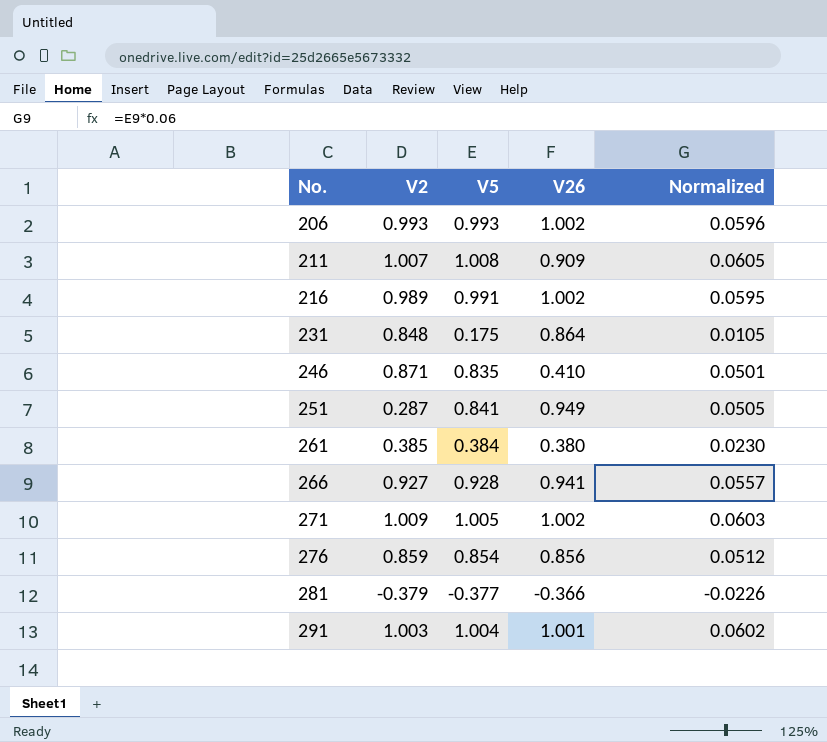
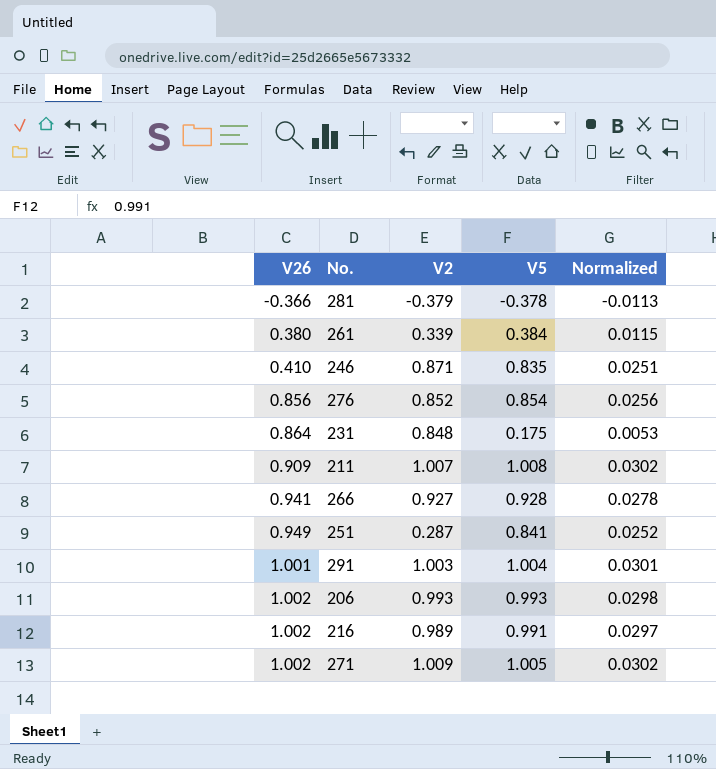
row order: No. ascending -> V26 ascending
column V26 | position: 4 -> 1
column Normalized | formula: [V5] * 0.06 -> [V5] * 0.03
281 | V5: -0.377 -> -0.378
261 | V2: 0.385 -> 0.339
276 | V2: 0.859 -> 0.852

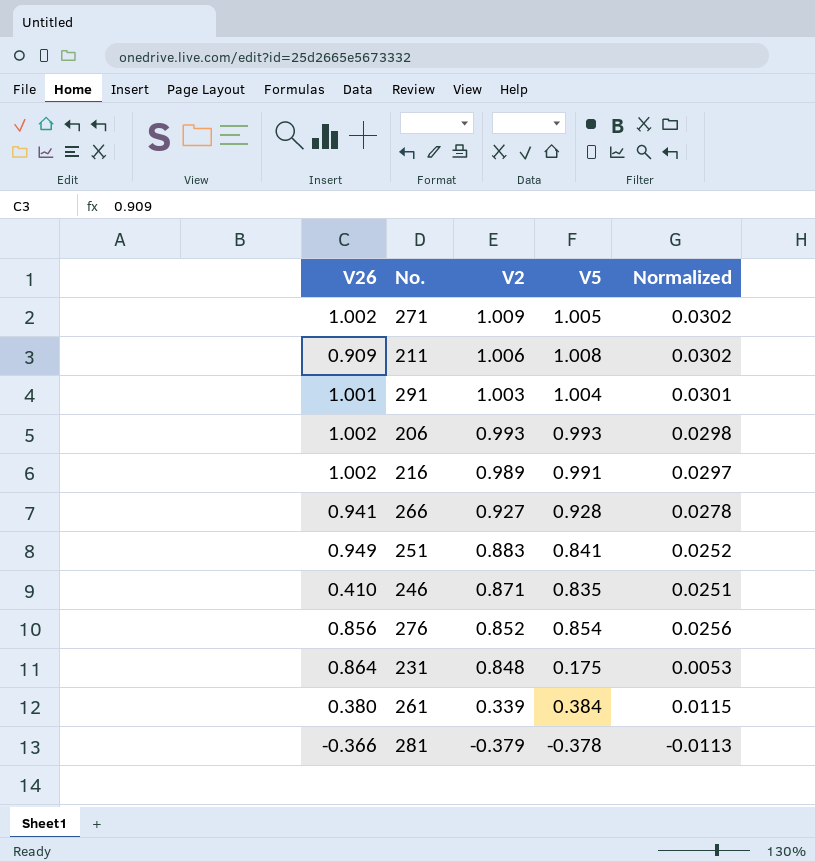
row order: V26 ascending -> V2 descending
211 | V2: 1.007 -> 1.006
251 | V2: 0.287 -> 0.883

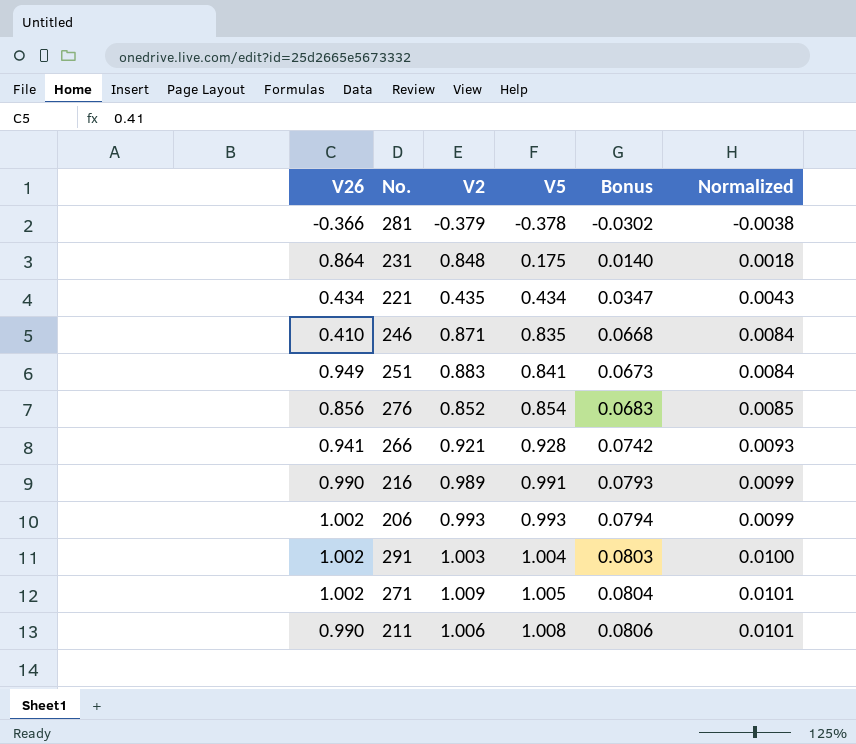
row order: V2 descending -> V5 ascending
column Bonus | formula: none -> [V5] * 0.08
column Normalized | formula: [V5] * 0.03 -> [V5] * 0.01
row 261: 0.380 | 0.339 | 0.384 | 0.0115 -> none
row 221: none -> 0.434 | 0.435 | 0.434 | 0.0347 | 0.0043
266 | V2: 0.927 -> 0.921
216 | V26: 1.002 -> 0.990
291 | V26: 1.001 -> 1.002
211 | V26: 0.909 -> 0.990

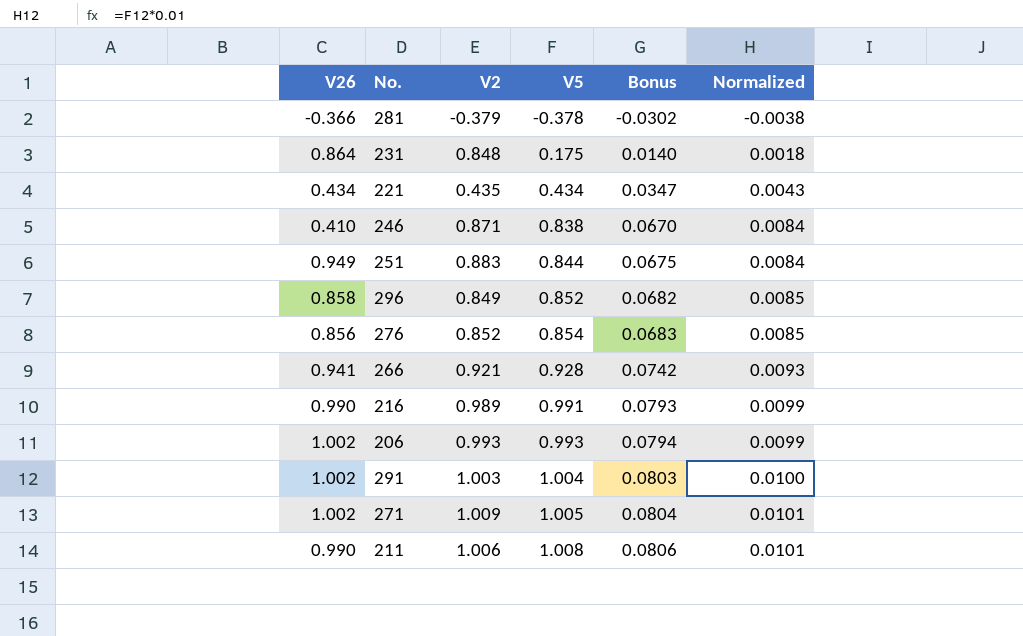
246 | V5: 0.835 -> 0.838
246 | Bonus: 0.0668 -> 0.0670
251 | V5: 0.841 -> 0.844
251 | Bonus: 0.0673 -> 0.0675
row 296: none -> 0.858 | 0.849 | 0.852 | 0.0682 | 0.0085

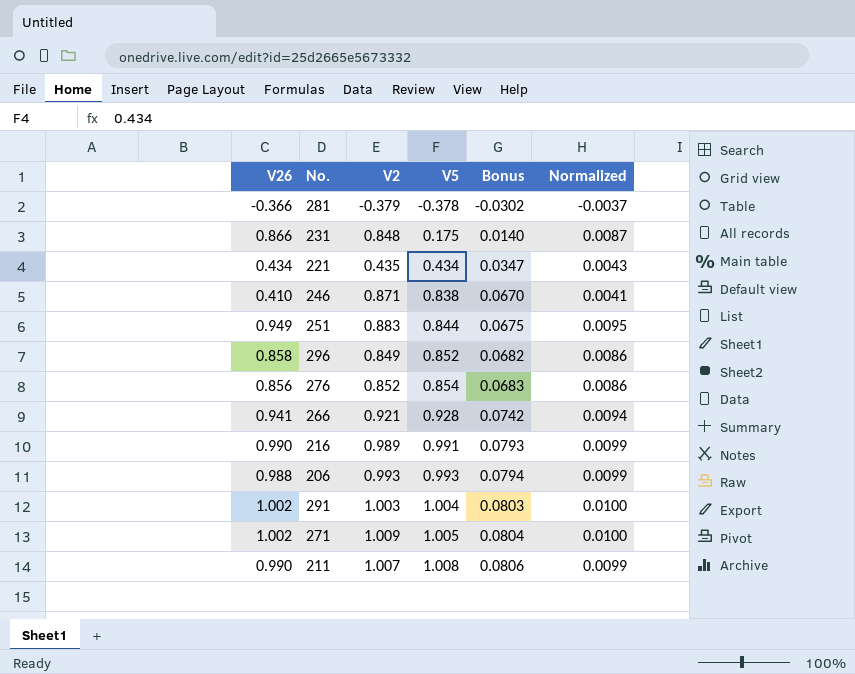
column Normalized | formula: [V5] * 0.01 -> [V26] * 0.01
231 | V26: 0.864 -> 0.866
206 | V26: 1.002 -> 0.988
211 | V2: 1.006 -> 1.007

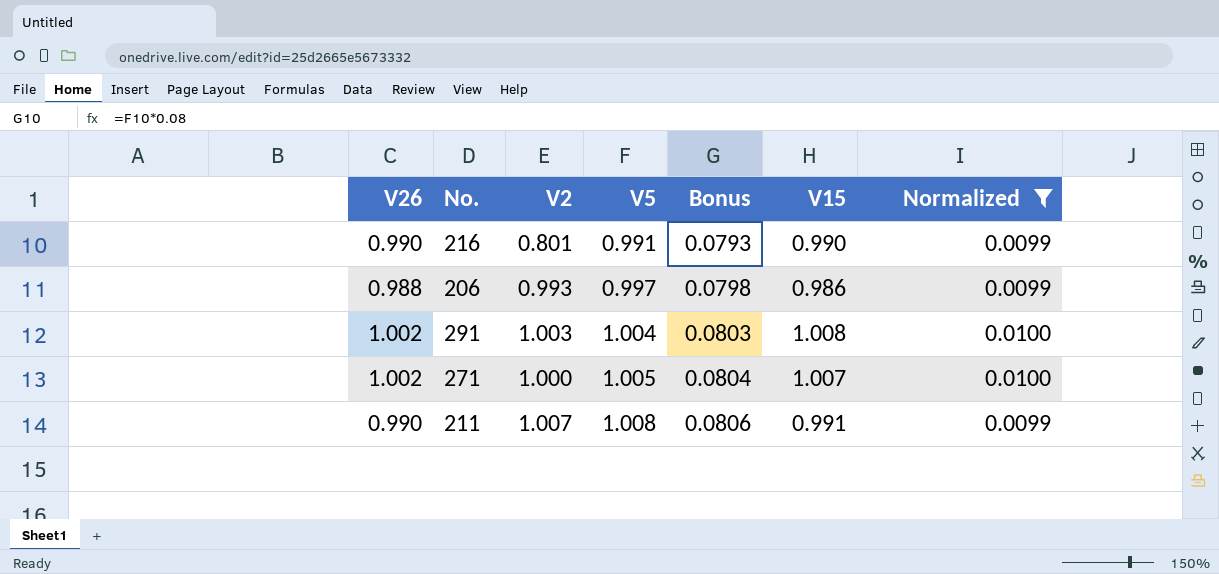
filter: none -> Normalized >= 0.0099
column V15 | position: none -> 6
216 | V2: 0.989 -> 0.801
206 | V5: 0.993 -> 0.997
206 | Bonus: 0.0794 -> 0.0798
271 | V2: 1.009 -> 1.000

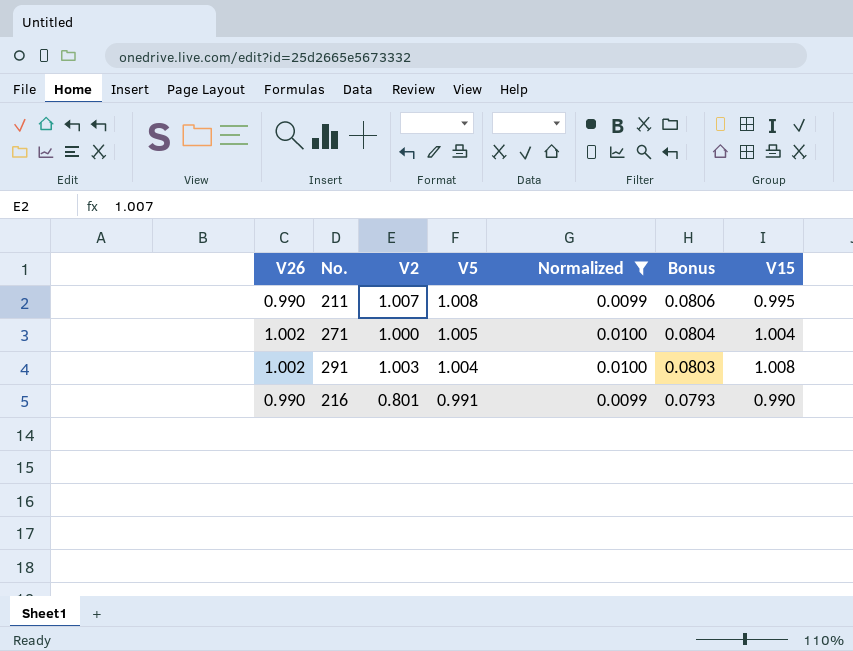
row order: V5 ascending -> V5 descending
column Normalized | position: 7 -> 5
row 206: 0.988 | 0.993 | 0.997 | 0.0798 | 0.986 | 0.0099 -> none
211 | V15: 0.991 -> 0.995
271 | V15: 1.007 -> 1.004

